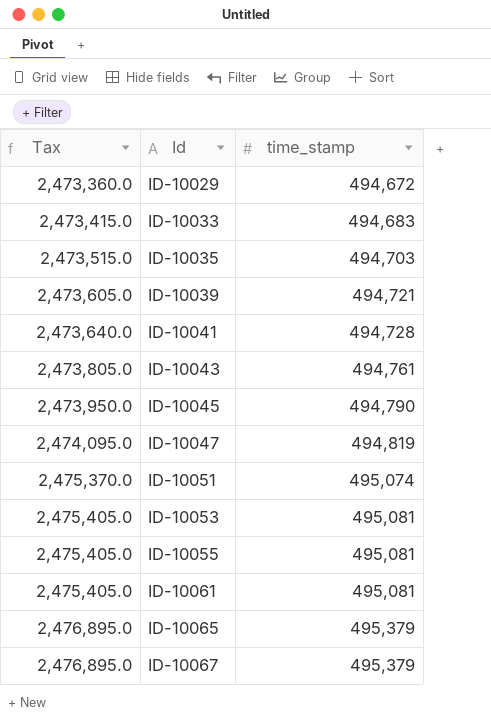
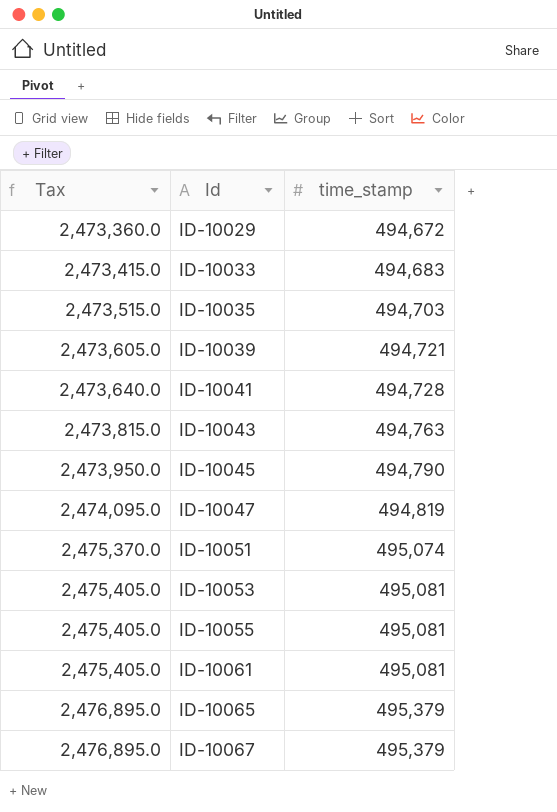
ID-10043 | Tax: 2,473,805.0 -> 2,473,815.0
ID-10043 | time_stamp: 494,761 -> 494,763

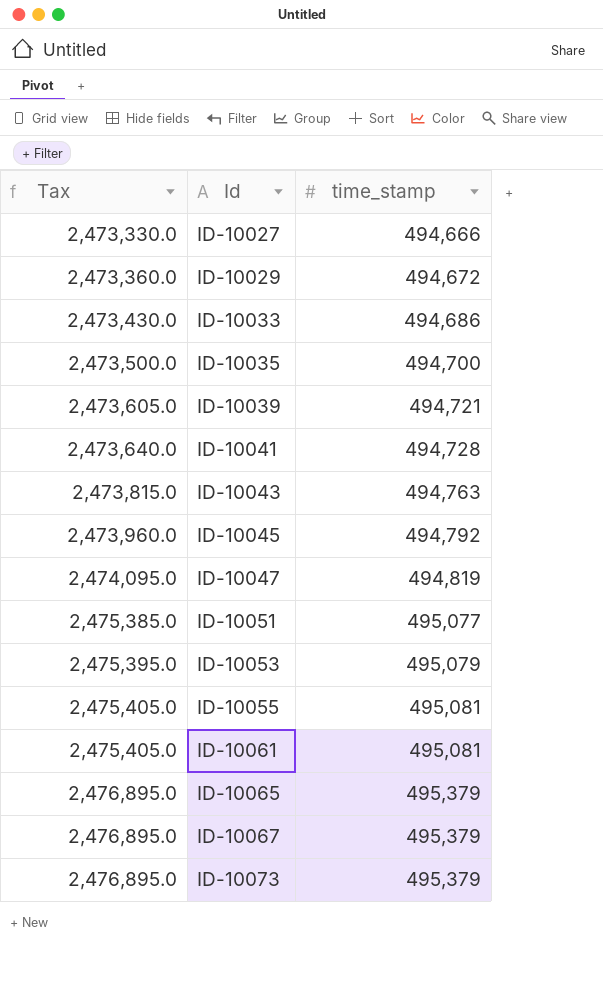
row ID-10027: none -> 2,473,330.0 | 494,666
ID-10033 | Tax: 2,473,415.0 -> 2,473,430.0
ID-10033 | time_stamp: 494,683 -> 494,686
ID-10035 | Tax: 2,473,515.0 -> 2,473,500.0
ID-10035 | time_stamp: 494,703 -> 494,700
ID-10045 | Tax: 2,473,950.0 -> 2,473,960.0
ID-10045 | time_stamp: 494,790 -> 494,792
ID-10051 | Tax: 2,475,370.0 -> 2,475,385.0
ID-10051 | time_stamp: 495,074 -> 495,077
ID-10053 | Tax: 2,475,405.0 -> 2,475,395.0
ID-10053 | time_stamp: 495,081 -> 495,079
row ID-10073: none -> 2,476,895.0 | 495,379

